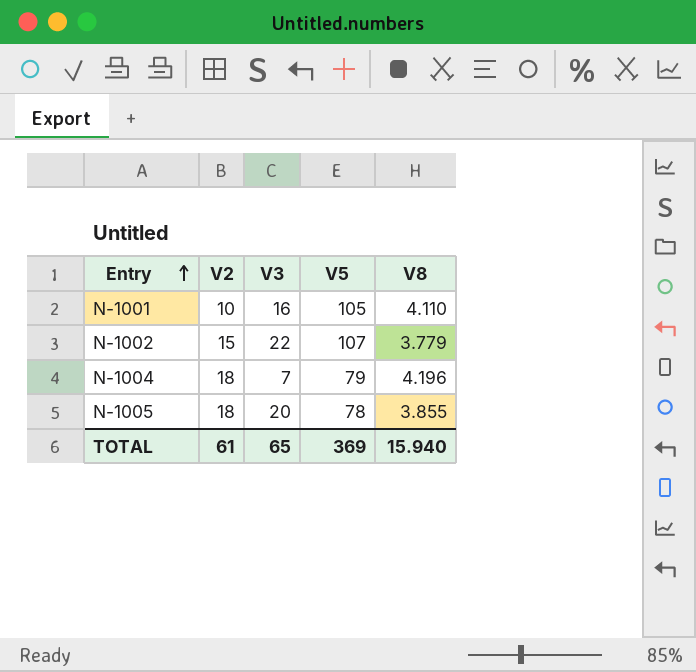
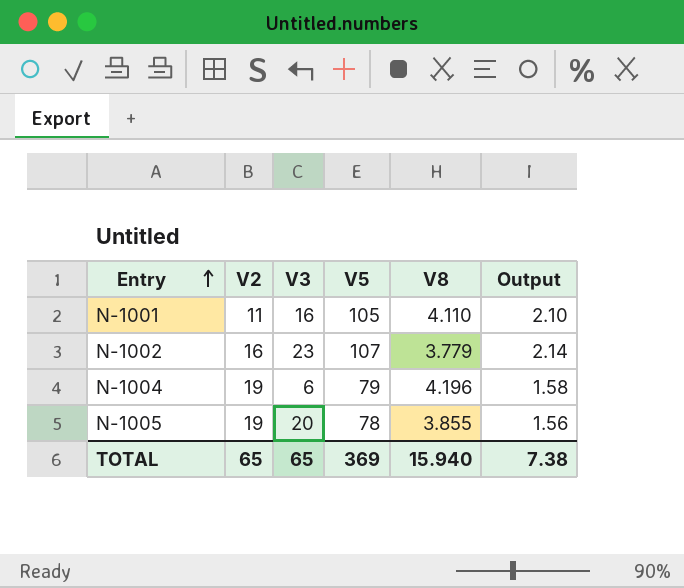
column Output | formula: none -> [V5] * 0.02
N-1001 | V2: 10 -> 11
N-1002 | V2: 15 -> 16
N-1002 | V3: 22 -> 23
N-1004 | V2: 18 -> 19
N-1004 | V3: 7 -> 6
N-1005 | V2: 18 -> 19
TOTAL | V2: 61 -> 65

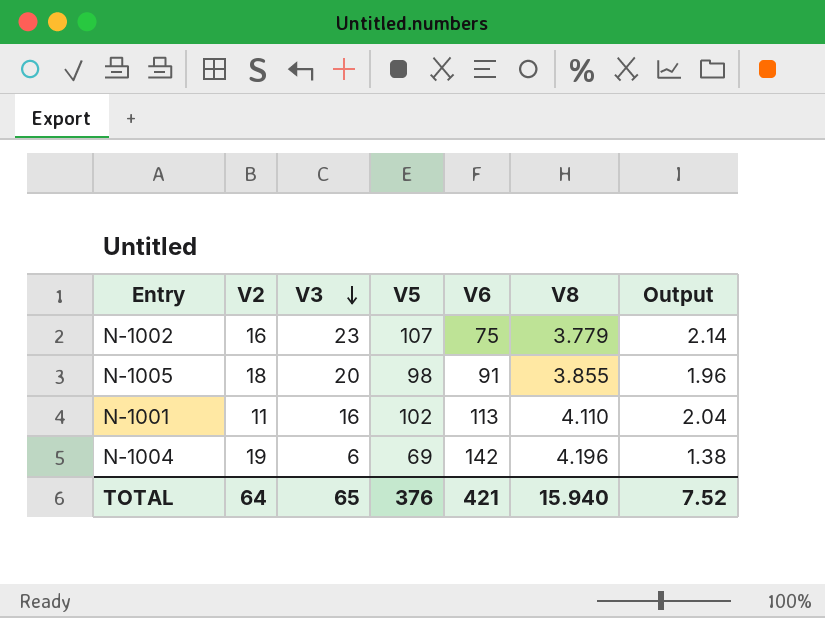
row order: Entry ascending -> V3 descending
column V6 | position: none -> 5
N-1005 | V2: 19 -> 18
N-1005 | V5: 78 -> 98
N-1005 | Output: 1.56 -> 1.96
N-1001 | V5: 105 -> 102
N-1001 | Output: 2.10 -> 2.04
N-1004 | V5: 79 -> 69
N-1004 | Output: 1.58 -> 1.38
TOTAL | V2: 65 -> 64
TOTAL | V5: 369 -> 376
TOTAL | Output: 7.38 -> 7.52

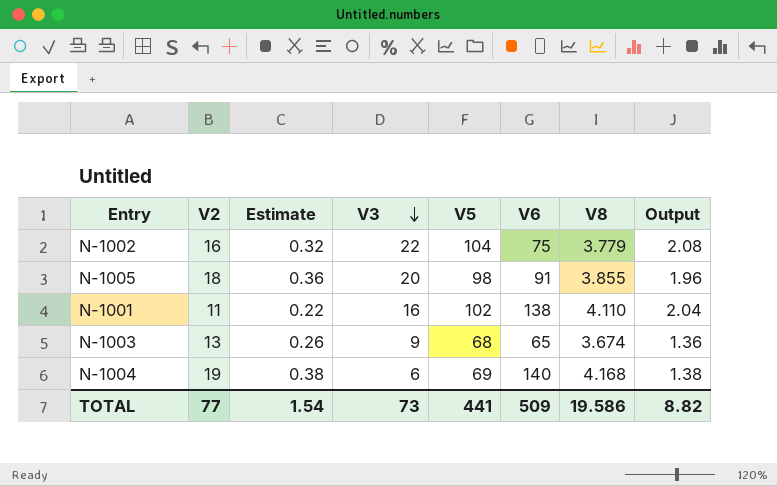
column Estimate | formula: none -> [V2] * 0.02
N-1002 | V3: 23 -> 22
N-1002 | V5: 107 -> 104
N-1002 | Output: 2.14 -> 2.08
N-1001 | V6: 113 -> 138
row N-1003: none -> 13 | 0.26 | 9 | 68 | 65 | 3.674 | 1.36
N-1004 | V6: 142 -> 140
N-1004 | V8: 4.196 -> 4.168
TOTAL | V2: 64 -> 77
TOTAL | V3: 65 -> 73
TOTAL | V5: 376 -> 441
TOTAL | V6: 421 -> 509
TOTAL | V8: 15.940 -> 19.586
TOTAL | Output: 7.52 -> 8.82

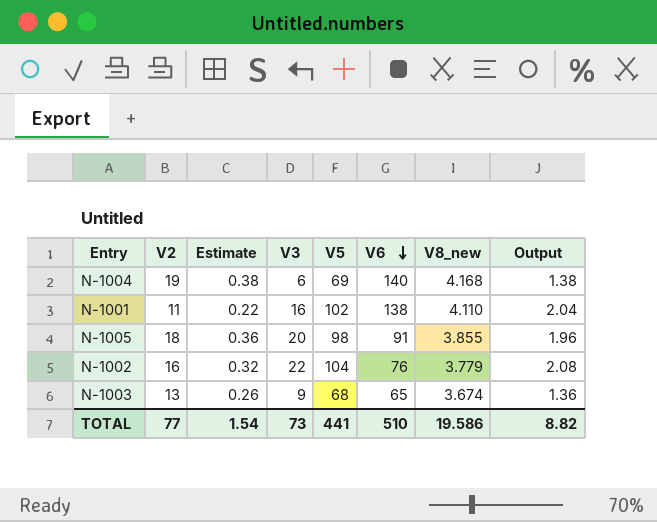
row order: V3 descending -> V6 descending
column name: V8 -> V8_new
N-1002 | V6: 75 -> 76
TOTAL | V6: 509 -> 510

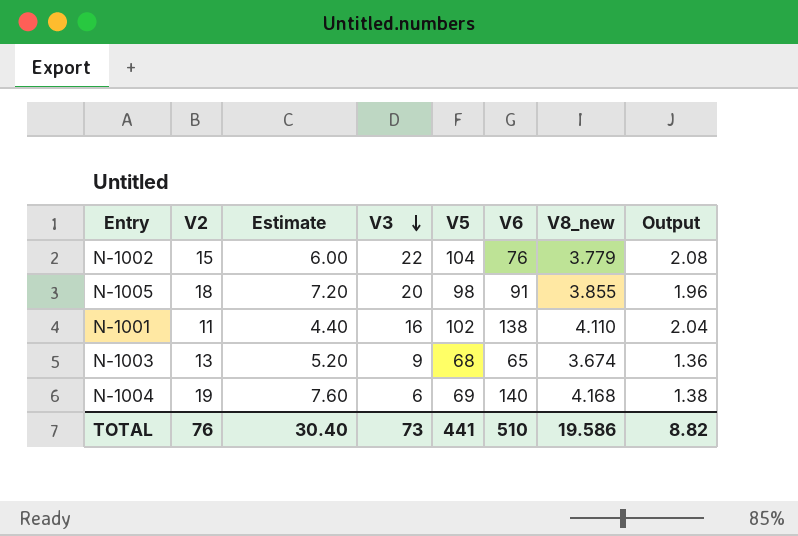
row order: V6 descending -> V3 descending
column Estimate | formula: [V2] * 0.02 -> [V2] * 0.4
N-1002 | V2: 16 -> 15
TOTAL | V2: 77 -> 76
TOTAL | Estimate: 1.54 -> 30.40

